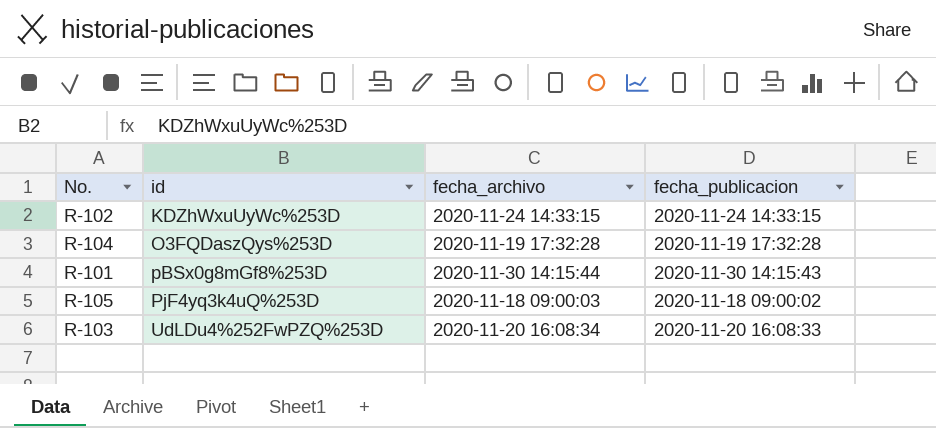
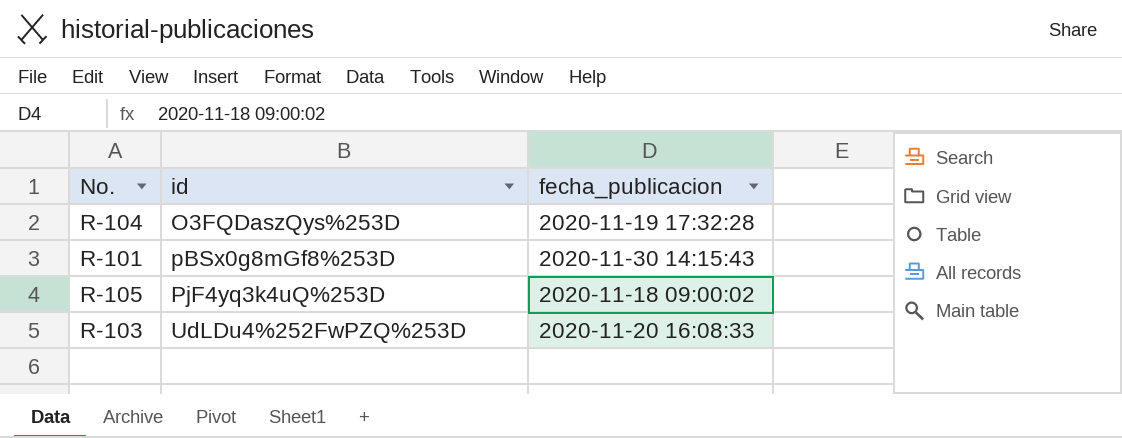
column fecha_archivo | position: 3 -> none
row R-102: KDZhWxuUyWc%253D | 2020-11-24 14:33:15 | 2020-11-24 14:33:15 -> none

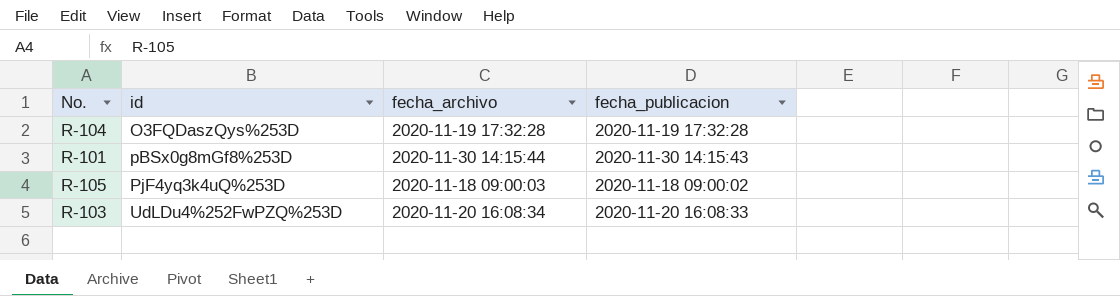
column fecha_archivo | position: none -> 3

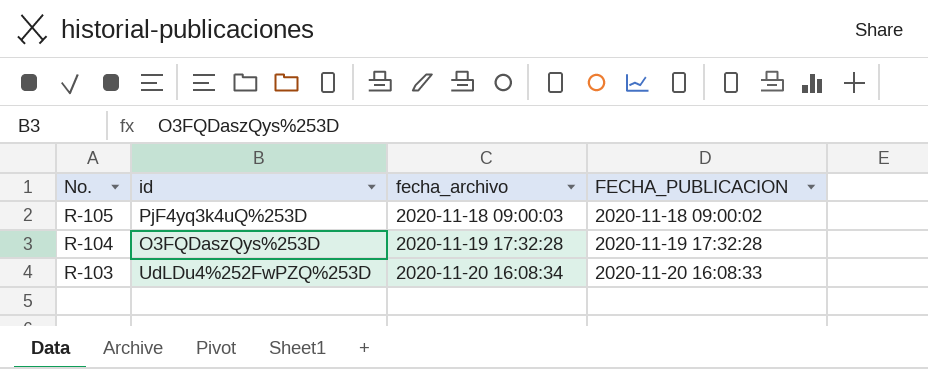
row order: id ascending -> No. descending
column name: fecha_publicacion -> FECHA_PUBLICACION
row R-101: pBSx0g8mGf8%253D | 2020-11-30 14:15:44 | 2020-11-30 14:15:43 -> none

